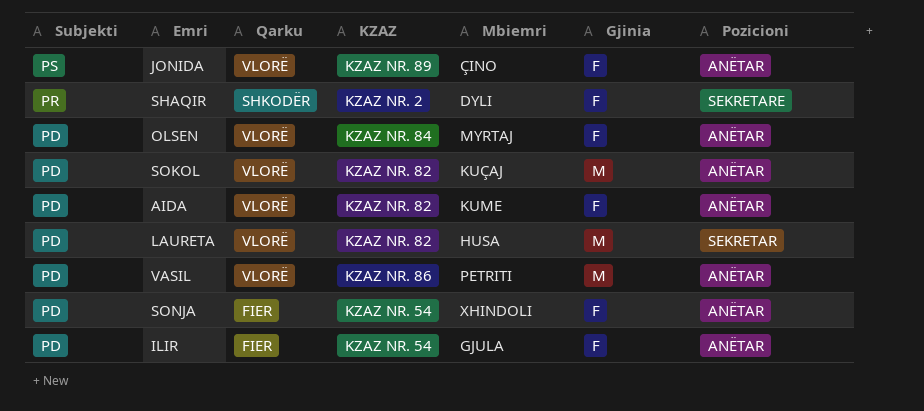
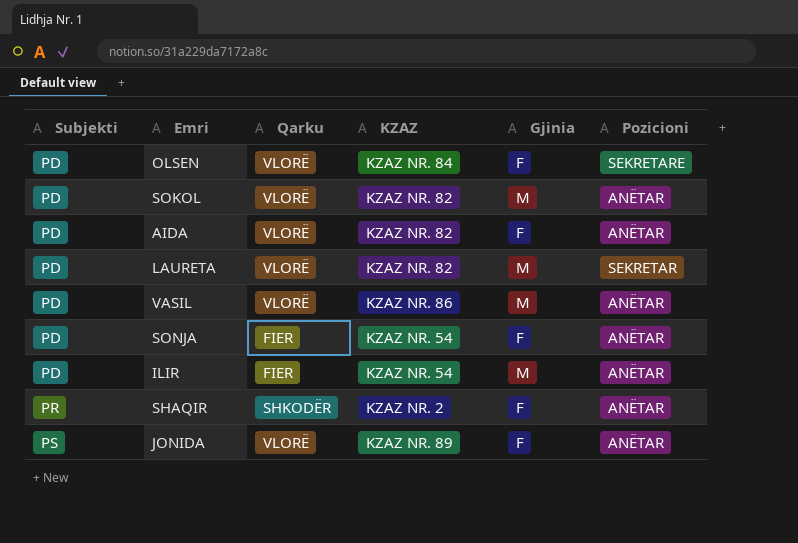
row order: Subjekti descending -> Subjekti ascending
column Mbiemri | position: 5 -> none
OLSEN | Pozicioni: ANËTAR -> SEKRETARE
ILIR | Gjinia: F -> M
SHAQIR | Pozicioni: SEKRETARE -> ANËTAR

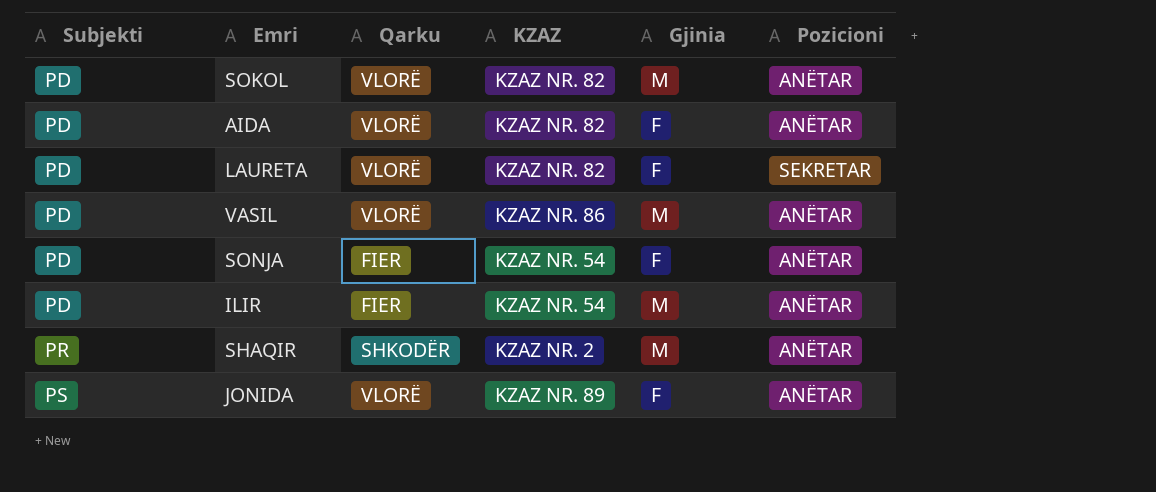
row OLSEN: PD | VLORË | KZAZ NR. 84 | F | SEKRETARE -> none
LAURETA | Gjinia: M -> F
SHAQIR | Gjinia: F -> M

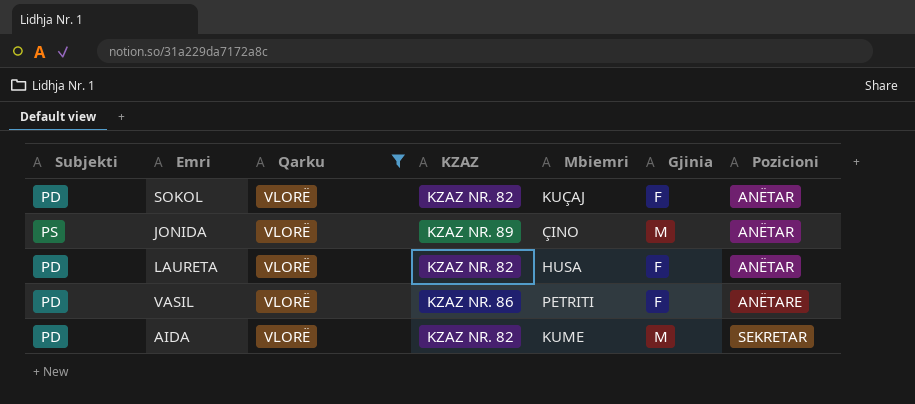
filter: none -> Qarku = VLORË
row order: Subjekti ascending -> Pozicioni ascending
column Mbiemri | position: none -> 5
SOKOL | Gjinia: M -> F
JONIDA | Gjinia: F -> M
LAURETA | Pozicioni: SEKRETAR -> ANËTAR
VASIL | Gjinia: M -> F
VASIL | Pozicioni: ANËTAR -> ANËTARE
AIDA | Gjinia: F -> M
AIDA | Pozicioni: ANËTAR -> SEKRETAR

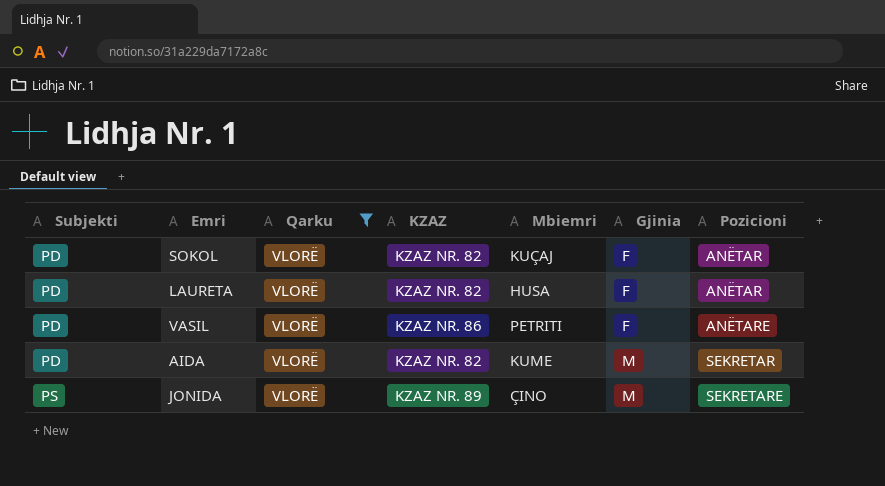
row order: Pozicioni ascending -> Subjekti ascending
JONIDA | Pozicioni: ANËTAR -> SEKRETARE

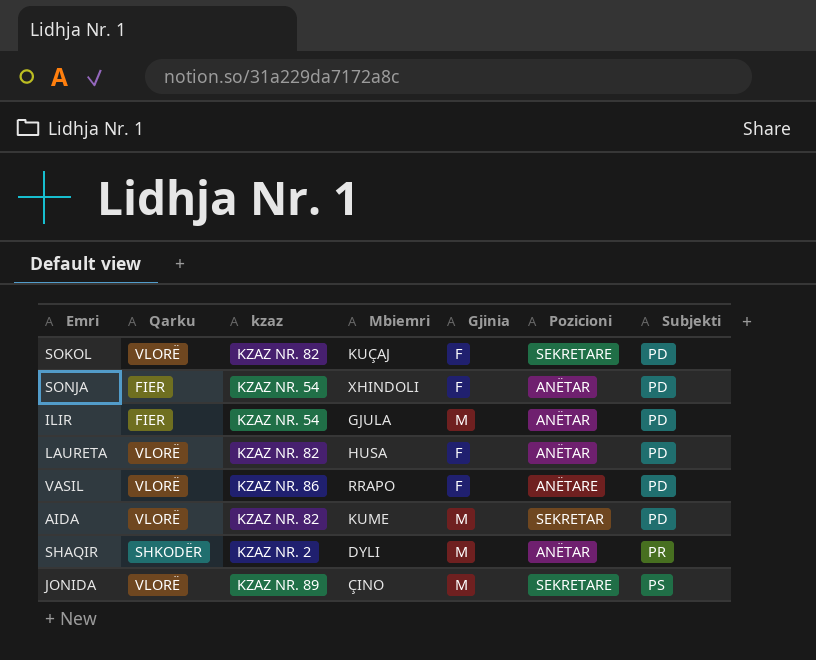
filter: Qarku = VLORË -> none
column name: KZAZ -> kzaz
column Subjekti | position: 1 -> 7
SOKOL | Pozicioni: ANËTAR -> SEKRETARE
VASIL | Mbiemri: PETRITI -> RRAPO

